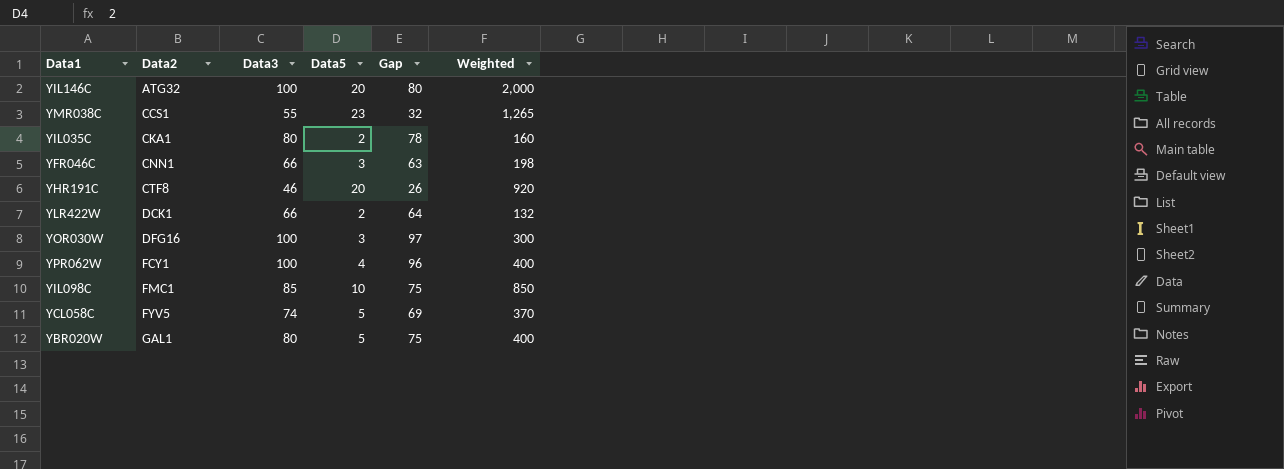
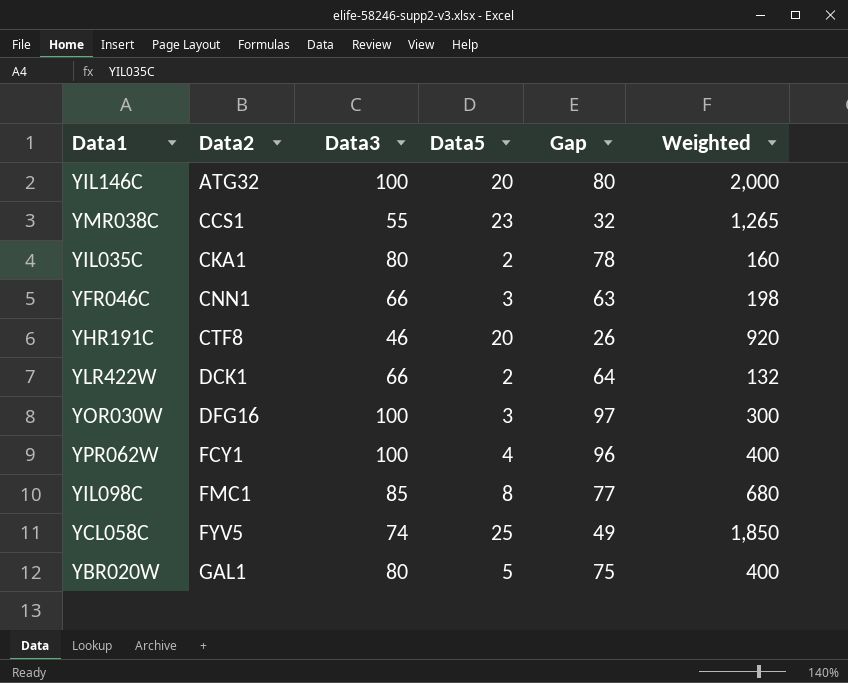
YIL098C | Data5: 10 -> 8
YIL098C | Gap: 75 -> 77
YIL098C | Weighted: 850 -> 680
YCL058C | Data5: 5 -> 25
YCL058C | Gap: 69 -> 49
YCL058C | Weighted: 370 -> 1,850

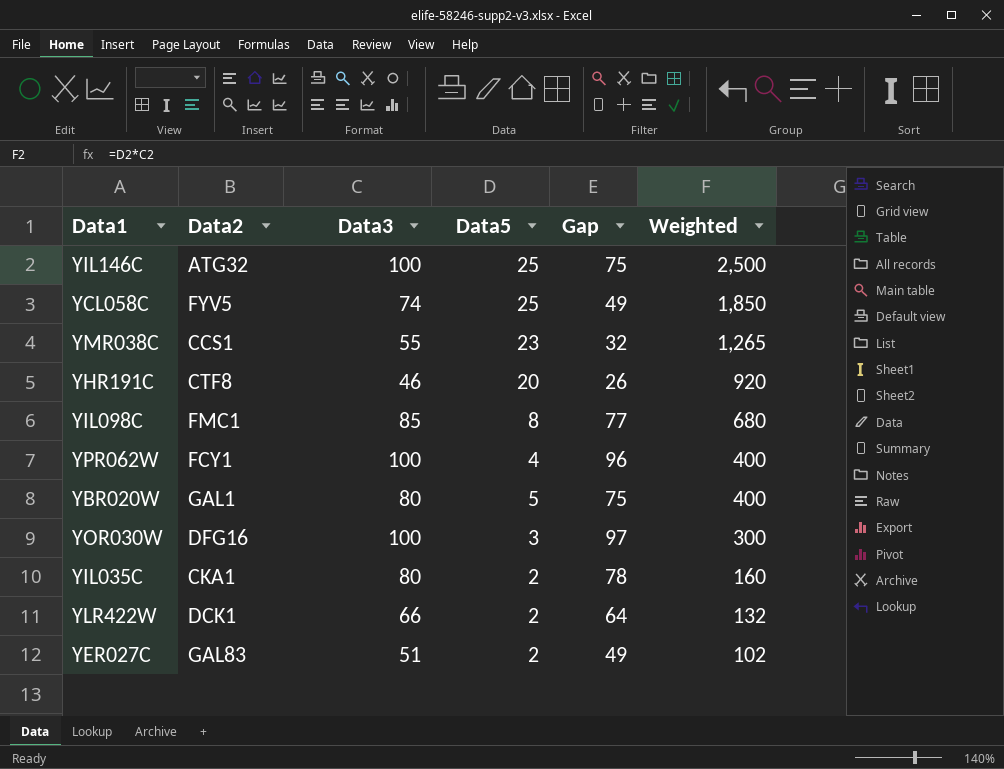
row order: Data2 ascending -> Weighted descending
row YFR046C: CNN1 | 66 | 3 | 63 | 198 -> none
YIL146C | Data5: 20 -> 25
YIL146C | Gap: 80 -> 75
YIL146C | Weighted: 2,000 -> 2,500
row YER027C: none -> GAL83 | 51 | 2 | 49 | 102

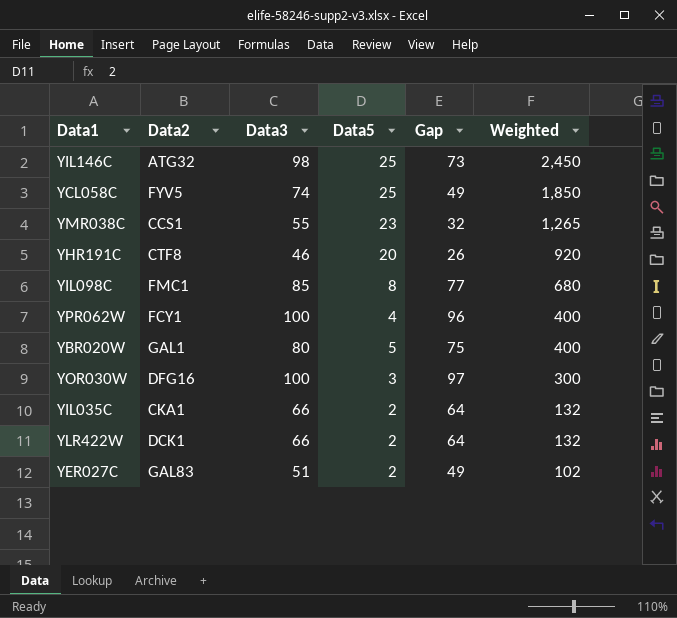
YIL146C | Data3: 100 -> 98
YIL146C | Gap: 75 -> 73
YIL146C | Weighted: 2,500 -> 2,450
YIL035C | Data3: 80 -> 66
YIL035C | Gap: 78 -> 64
YIL035C | Weighted: 160 -> 132

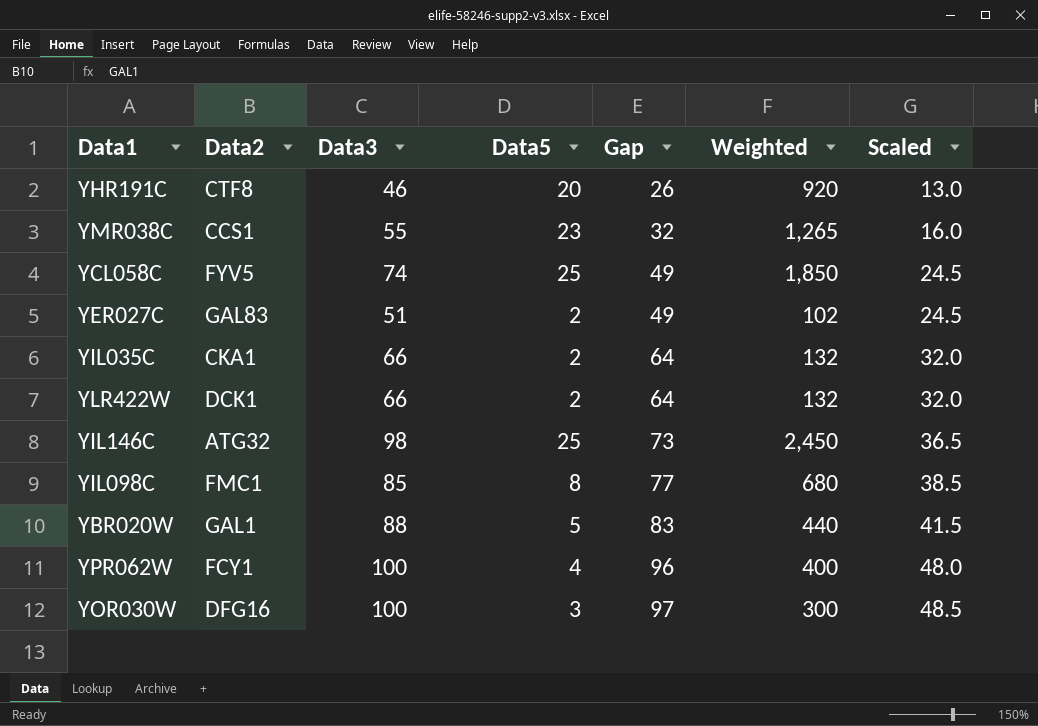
row order: Weighted descending -> Gap ascending
column Scaled | formula: none -> [Gap] * 0.5
YBR020W | Data3: 80 -> 88
YBR020W | Gap: 75 -> 83
YBR020W | Weighted: 400 -> 440

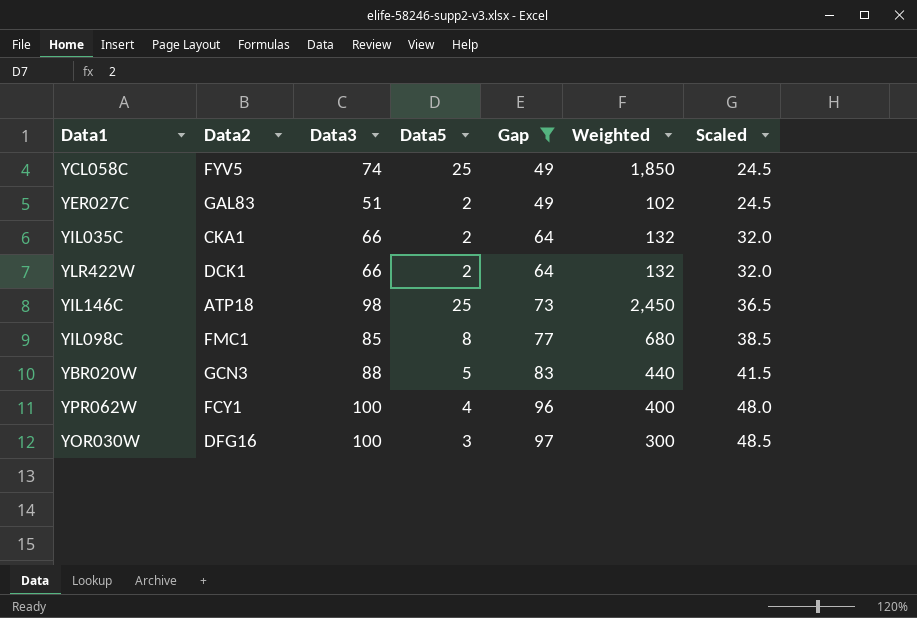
filter: none -> Gap >= 49
YIL146C | Data2: ATG32 -> ATP18
YBR020W | Data2: GAL1 -> GCN3

